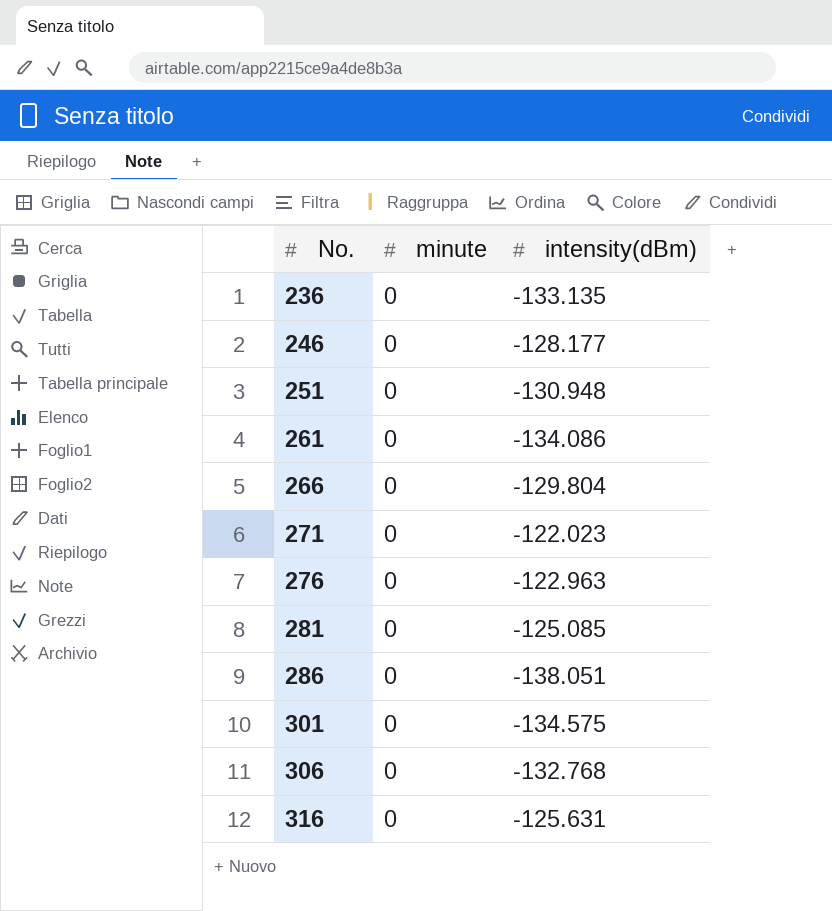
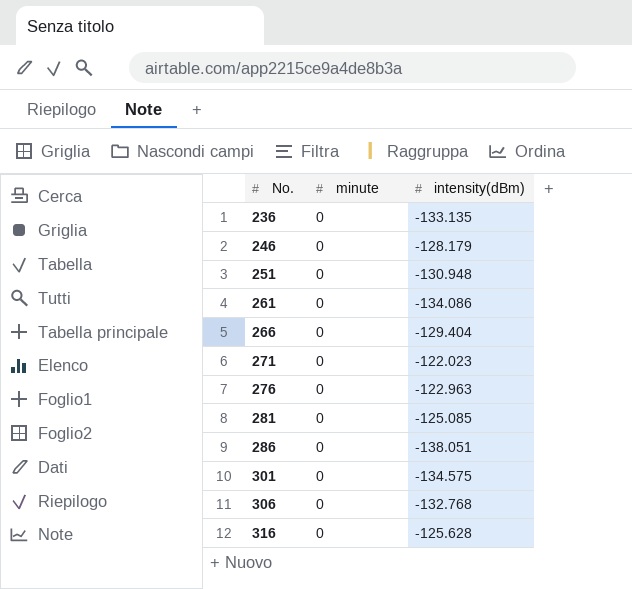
246 | intensity(dBm): -128.177 -> -128.179
266 | intensity(dBm): -129.804 -> -129.404
316 | intensity(dBm): -125.631 -> -125.628

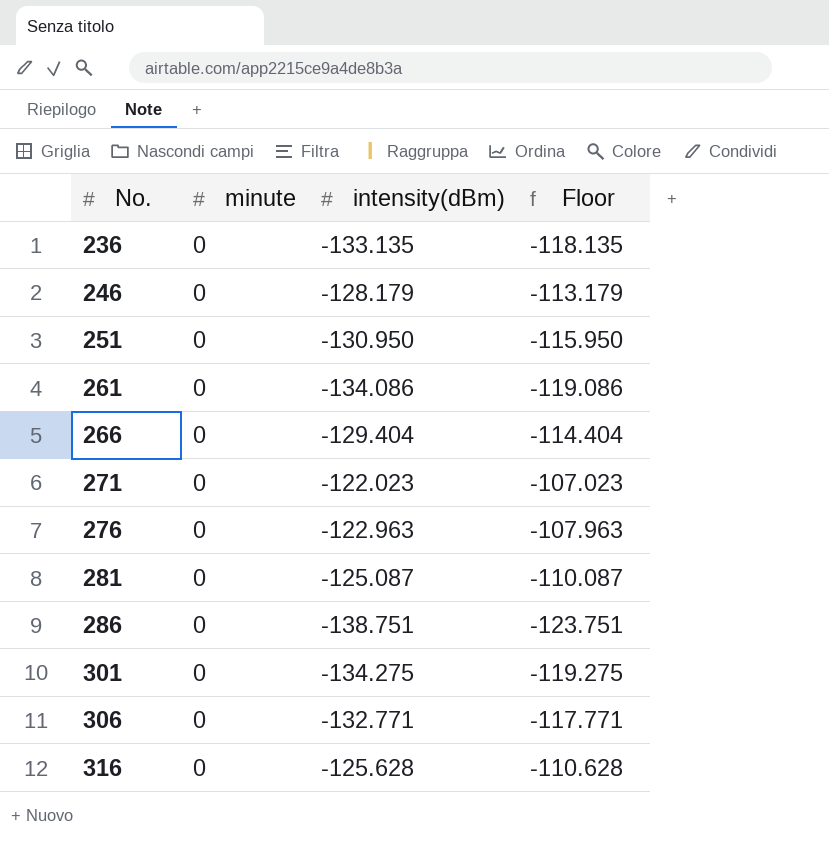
column Floor | formula: none -> [intensity(dBm)] + 15
251 | intensity(dBm): -130.948 -> -130.950
281 | intensity(dBm): -125.085 -> -125.087
286 | intensity(dBm): -138.051 -> -138.751
301 | intensity(dBm): -134.575 -> -134.275
306 | intensity(dBm): -132.768 -> -132.771

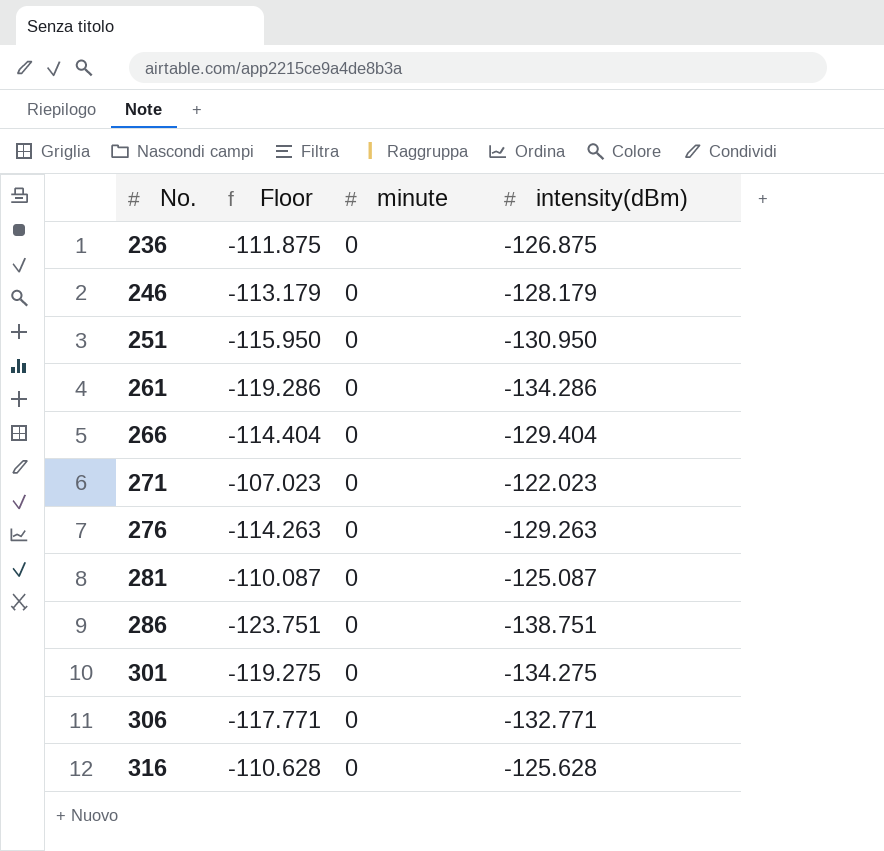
column Floor | position: 4 -> 2
236 | Floor: -118.135 -> -111.875
236 | intensity(dBm): -133.135 -> -126.875
261 | Floor: -119.086 -> -119.286
261 | intensity(dBm): -134.086 -> -134.286
276 | Floor: -107.963 -> -114.263
276 | intensity(dBm): -122.963 -> -129.263

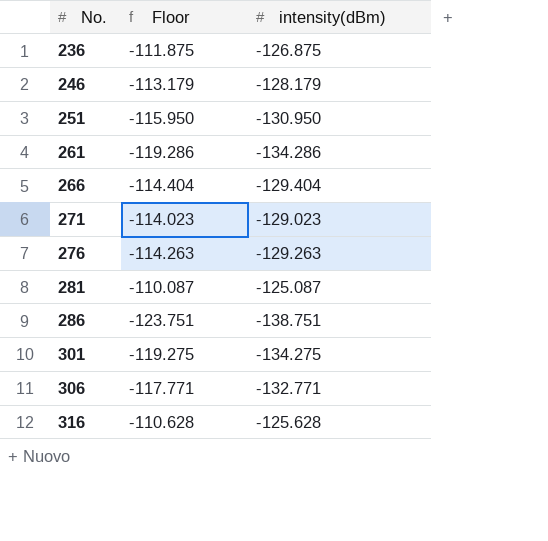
column minute | position: 3 -> none
271 | Floor: -107.023 -> -114.023
271 | intensity(dBm): -122.023 -> -129.023

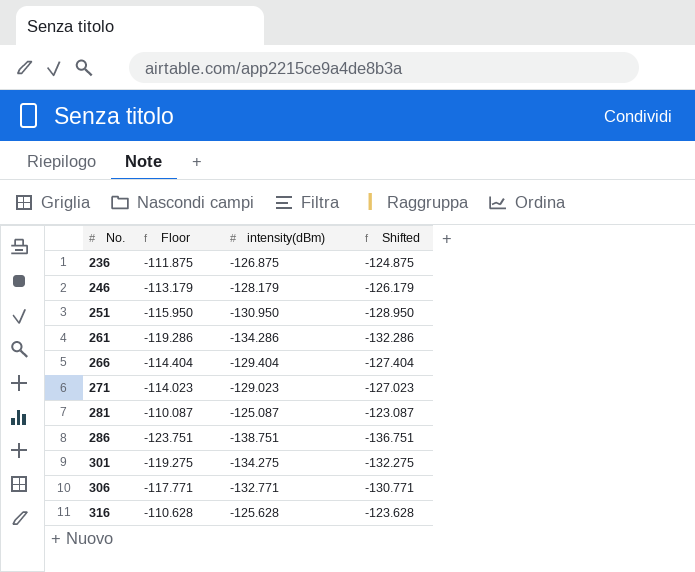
column Shifted | formula: none -> [intensity(dBm)] + 2
row 276: -114.263 | -129.263 -> none

